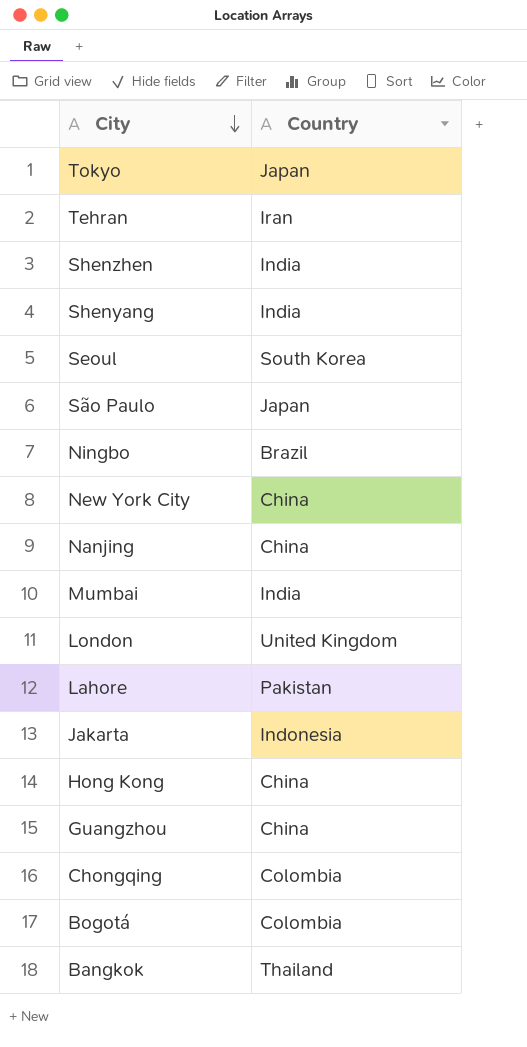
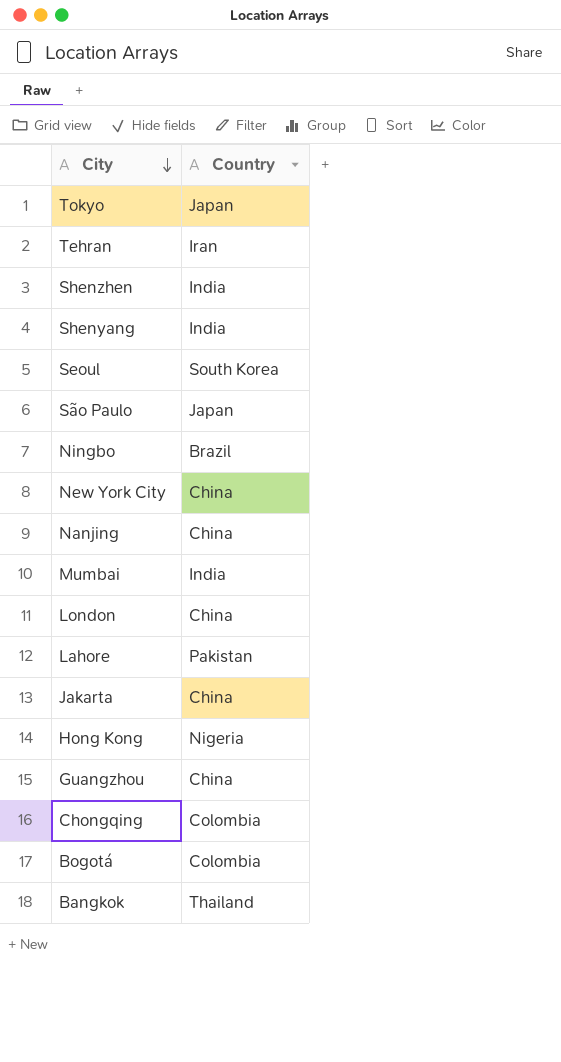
London | Country: United Kingdom -> China
Jakarta | Country: Indonesia -> China
Hong Kong | Country: China -> Nigeria

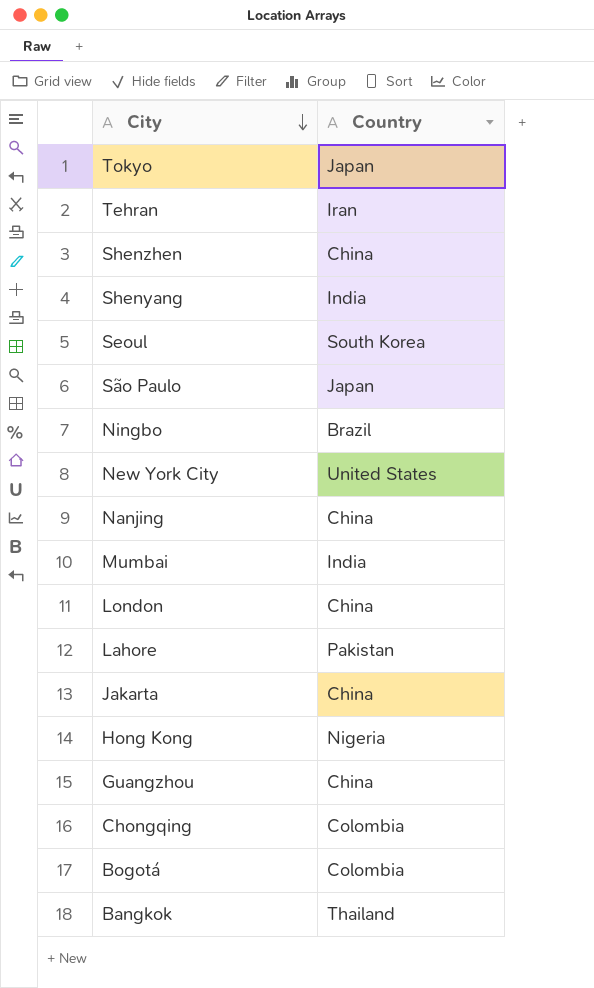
Shenzhen | Country: India -> China
New York City | Country: China -> United States

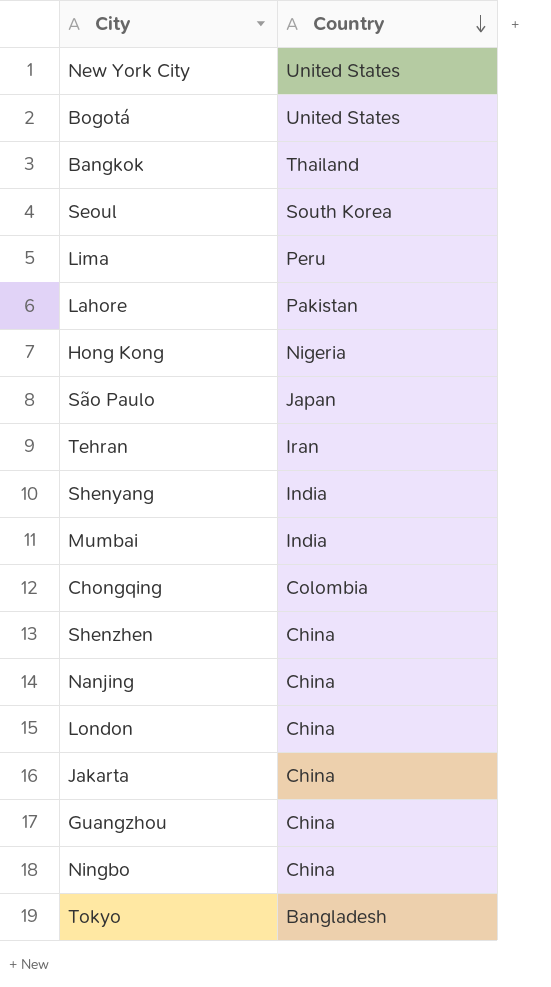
row order: City descending -> Country descending
Bogotá | Country: Colombia -> United States
row Lima: none -> Peru
Ningbo | Country: Brazil -> China
Tokyo | Country: Japan -> Bangladesh

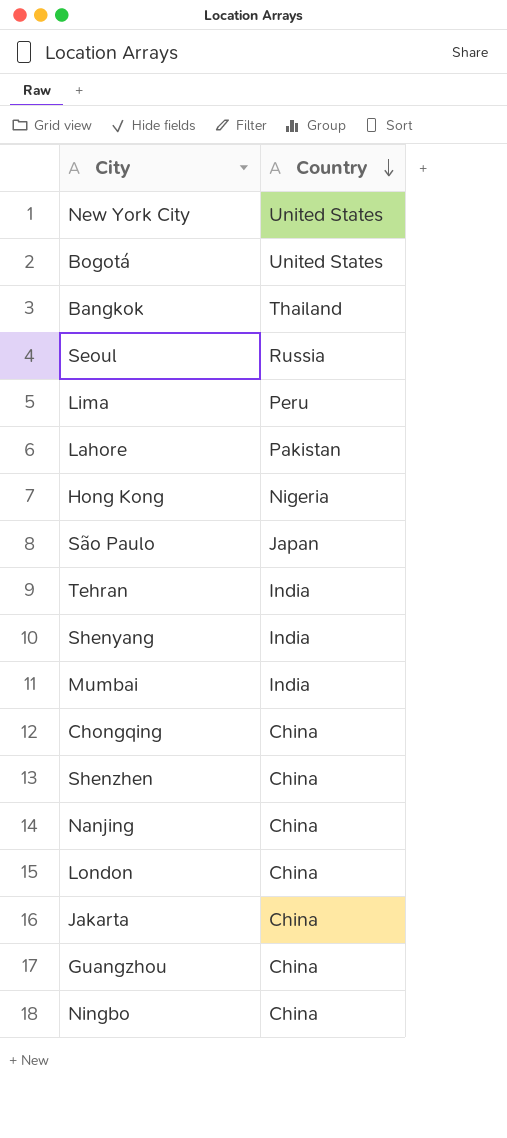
row Tokyo: Bangladesh -> none
Seoul | Country: South Korea -> Russia
Tehran | Country: Iran -> India
Chongqing | Country: Colombia -> China

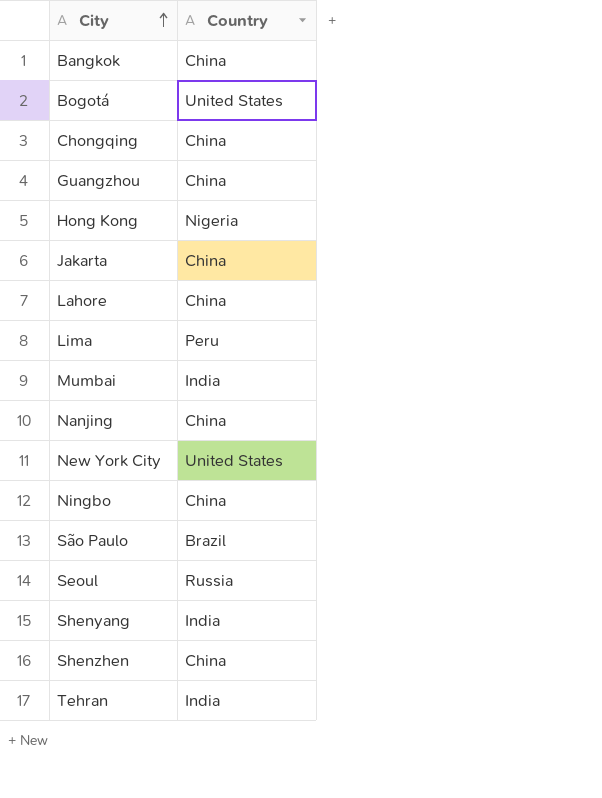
row order: Country descending -> City ascending
row London: China -> none
Bangkok | Country: Thailand -> China
Lahore | Country: Pakistan -> China
São Paulo | Country: Japan -> Brazil

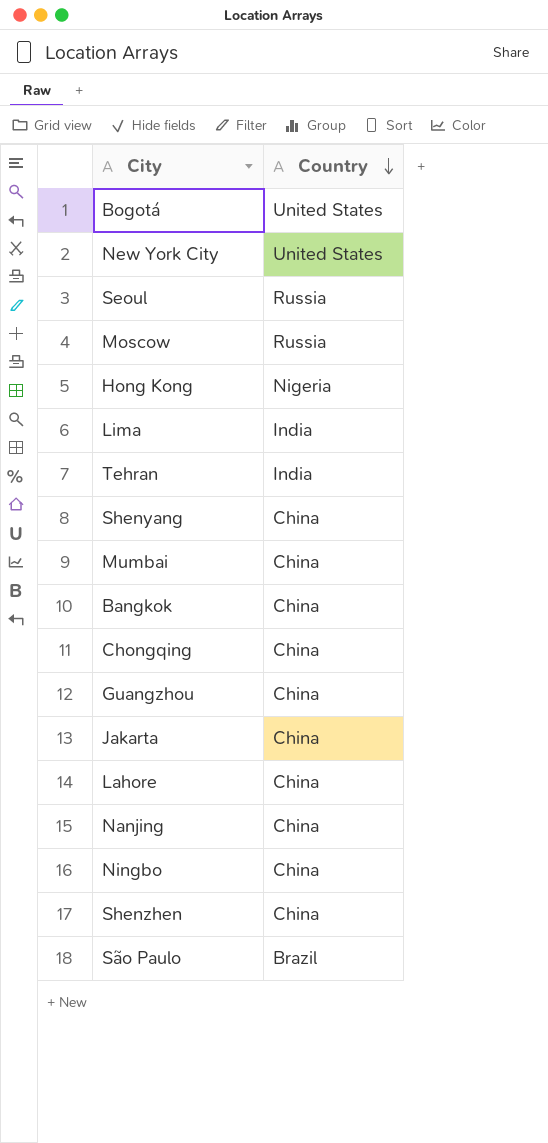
row order: City ascending -> Country descending
row Moscow: none -> Russia
Lima | Country: Peru -> India
Shenyang | Country: India -> China
Mumbai | Country: India -> China

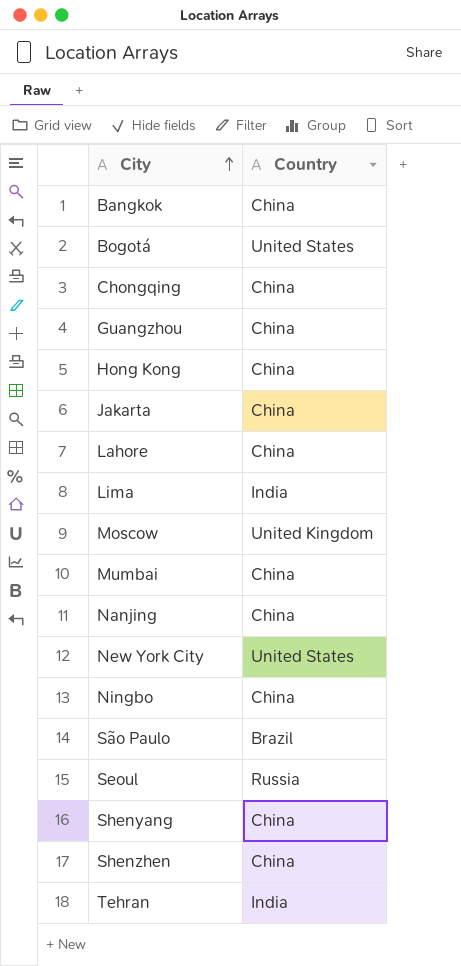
row order: Country descending -> City ascending
Hong Kong | Country: Nigeria -> China
Moscow | Country: Russia -> United Kingdom

